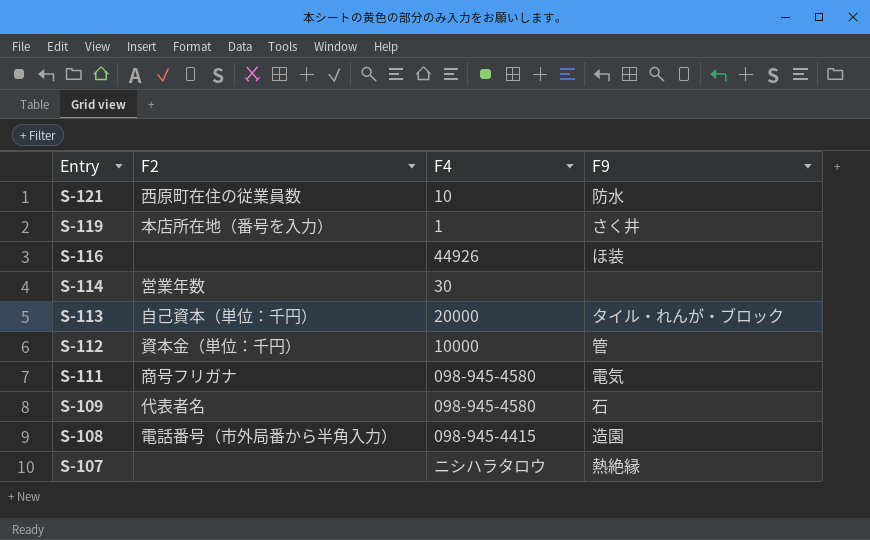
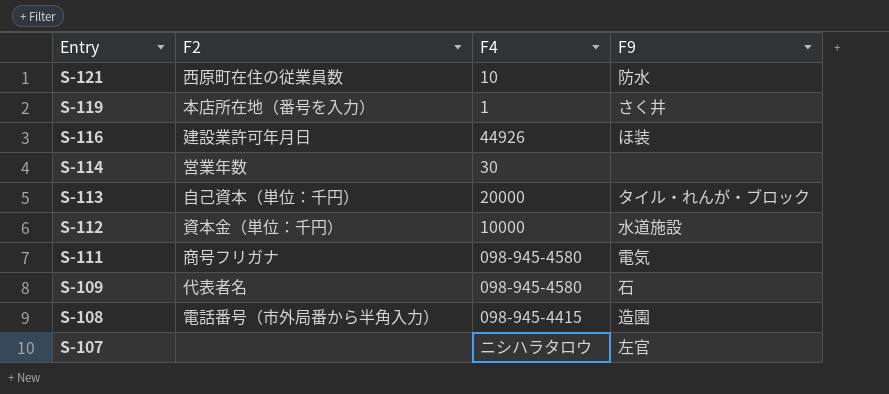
S-116 | F2: none -> 建設業許可年月日
S-112 | F9: 管 -> 水道施設
S-107 | F9: 熱絶縁 -> 左官

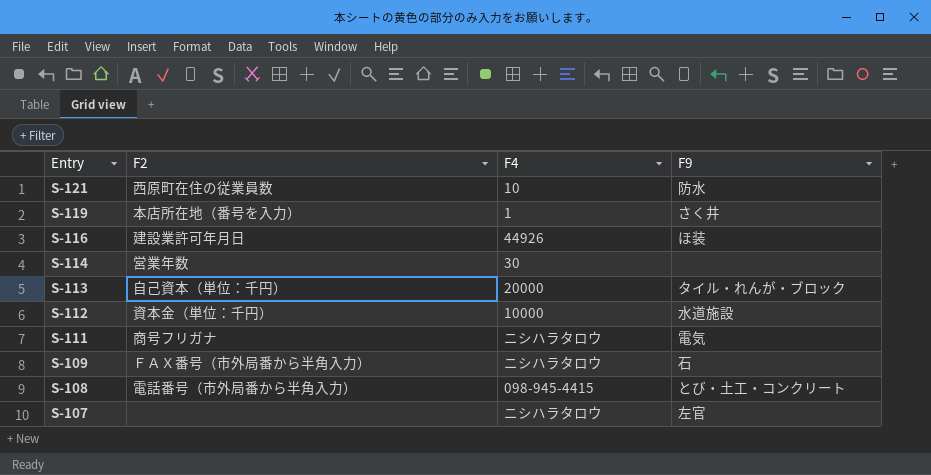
S-111 | F4: 098-945-4580 -> ニシハラタロウ
S-109 | F2: 代表者名 -> ＦＡＸ番号（市外局番から半角入力）
S-109 | F4: 098-945-4580 -> ニシハラタロウ
S-108 | F9: 造園 -> とび・土工・コンクリート

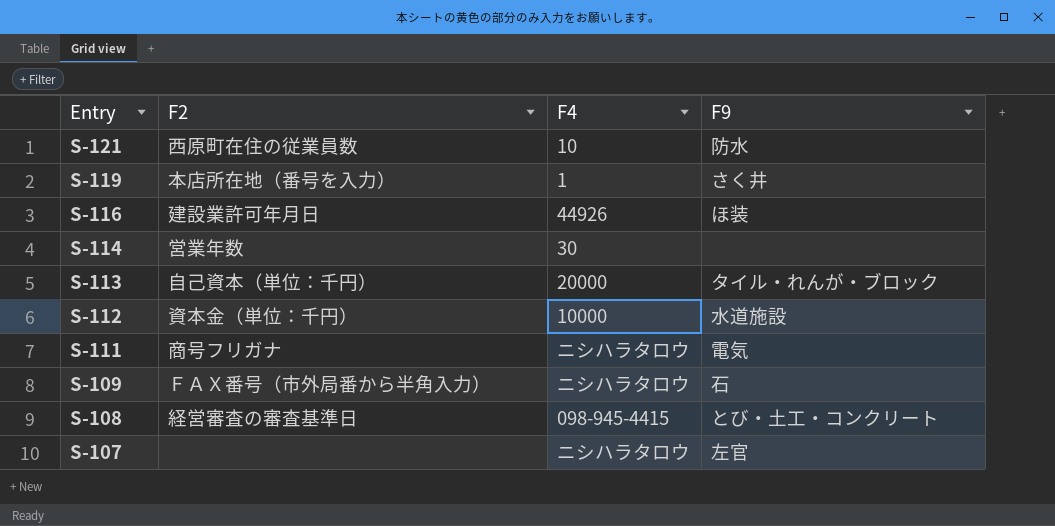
S-108 | F2: 電話番号（市外局番から半角入力） -> 経営審査の審査基準日

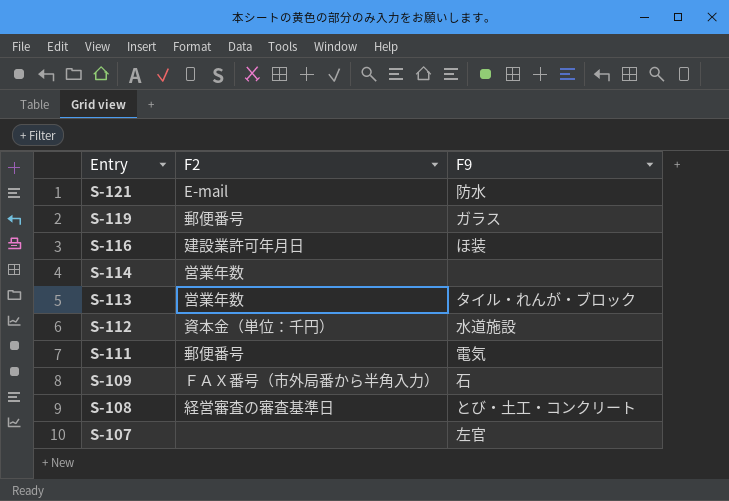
column F4 | position: 3 -> none
S-121 | F2: 西原町在住の従業員数 -> E-mail
S-119 | F2: 本店所在地（番号を入力） -> 郵便番号
S-119 | F9: さく井 -> ガラス
S-113 | F2: 自己資本（単位：千円） -> 営業年数
S-111 | F2: 商号フリガナ -> 郵便番号

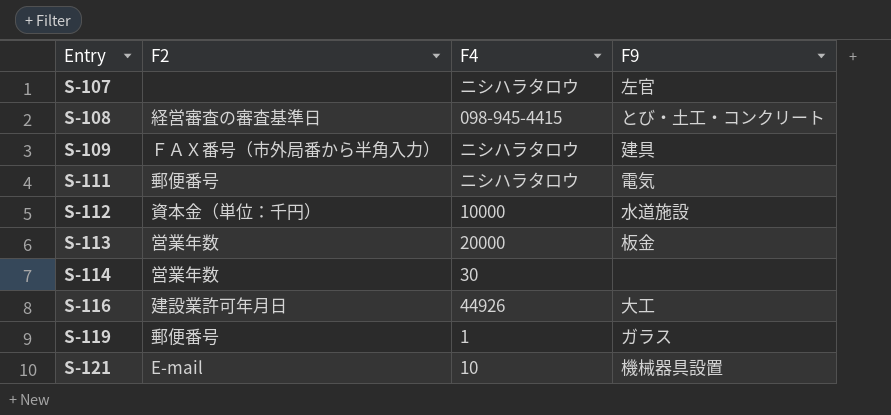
row order: Entry descending -> Entry ascending
column F4 | position: none -> 3
S-109 | F9: 石 -> 建具
S-113 | F9: タイル・れんが・ブロック -> 板金
S-116 | F9: ほ装 -> 大工
S-121 | F9: 防水 -> 機械器具設置

